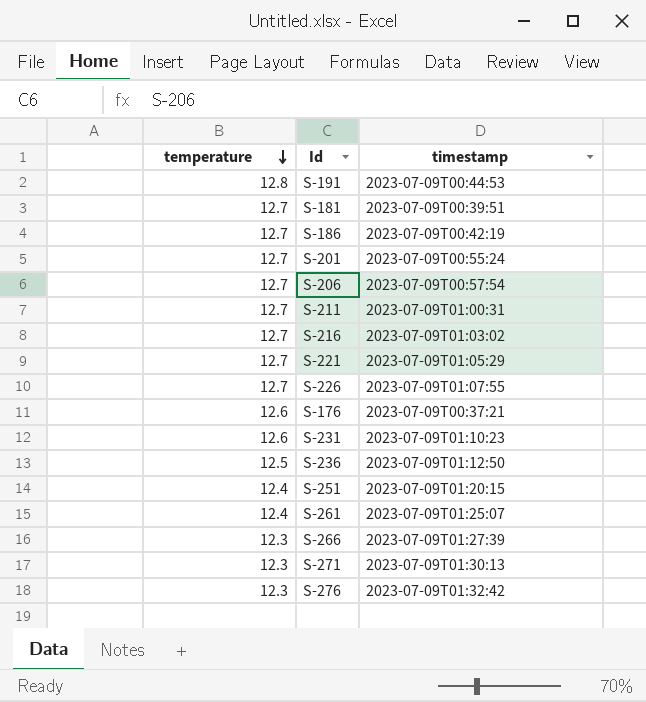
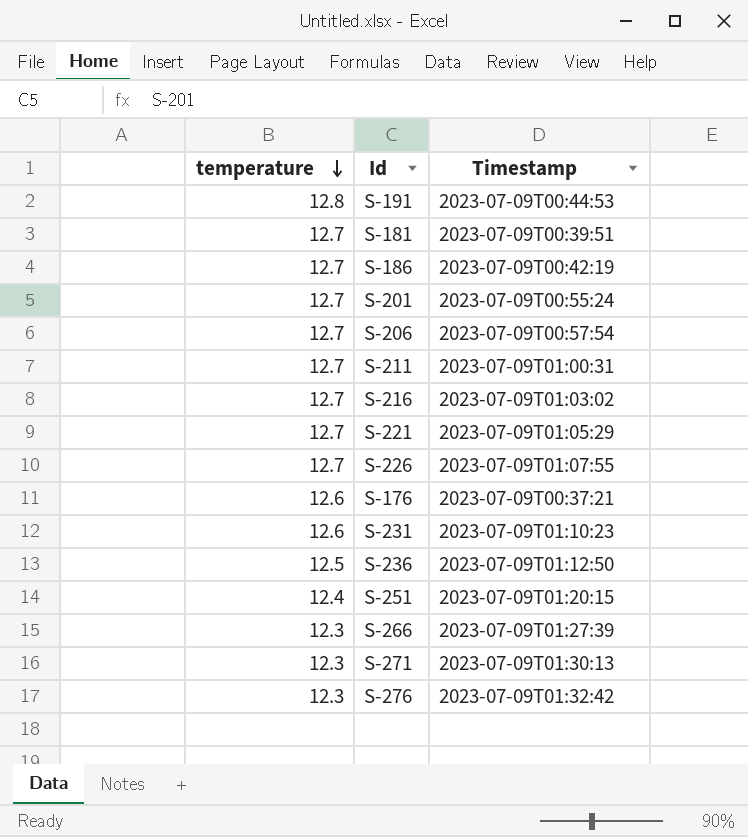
column name: timestamp -> Timestamp
row S-261: 12.4 | 2023-07-09T01:25:07 -> none

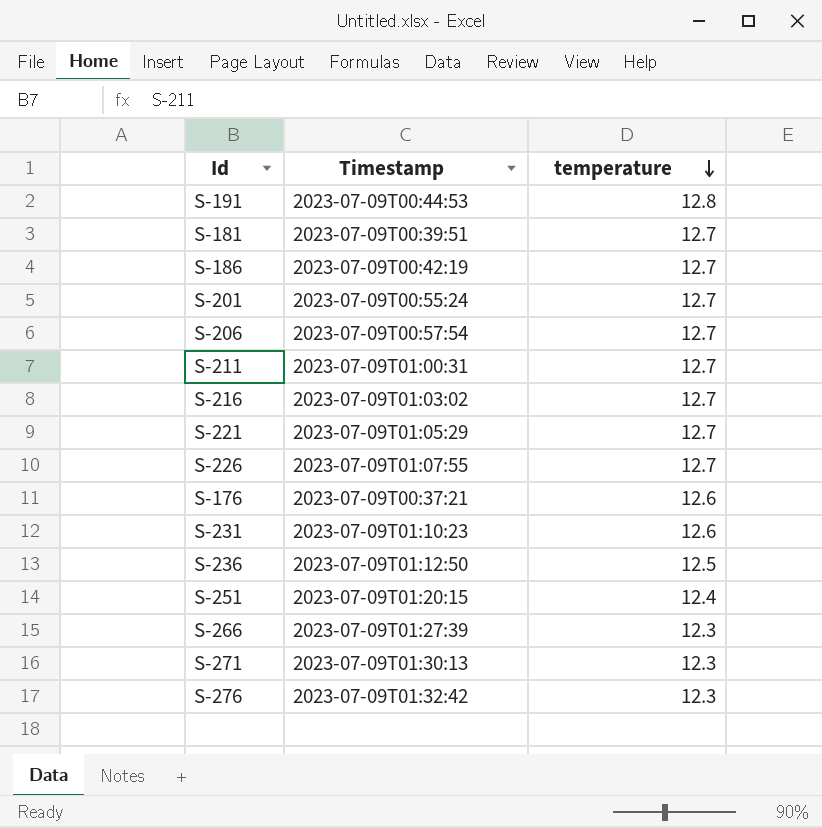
column temperature | position: 1 -> 3

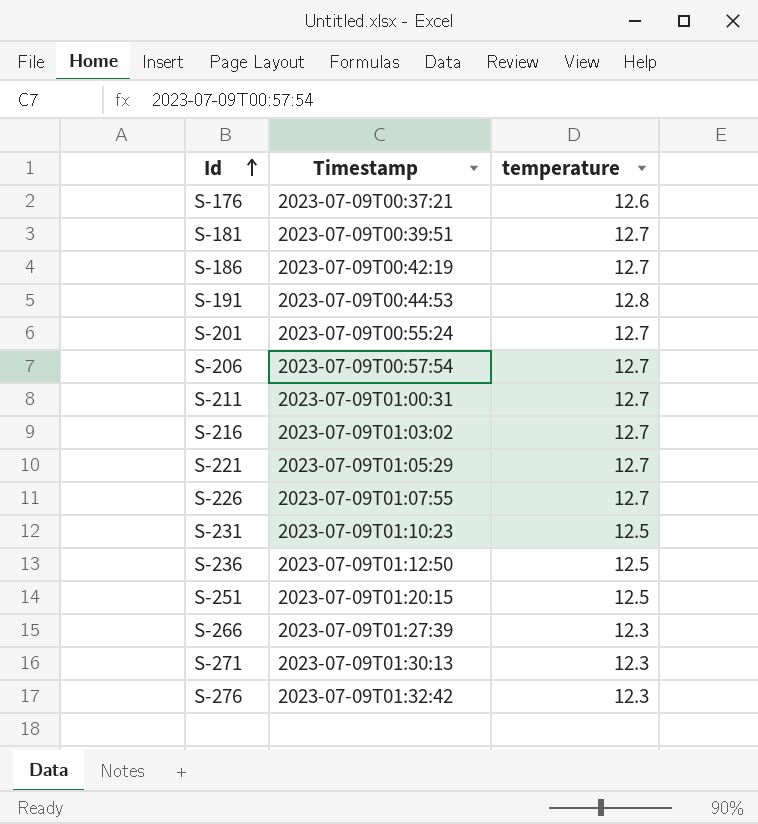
row order: temperature descending -> Id ascending
S-231 | temperature: 12.6 -> 12.5
S-251 | temperature: 12.4 -> 12.5

